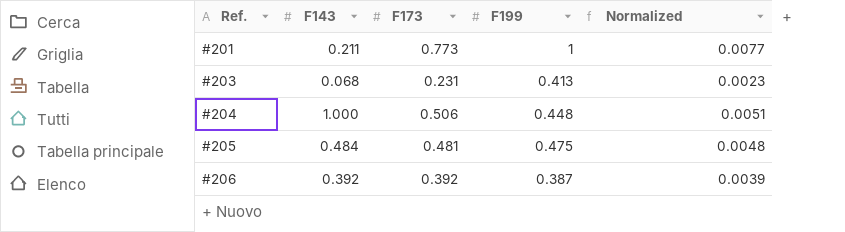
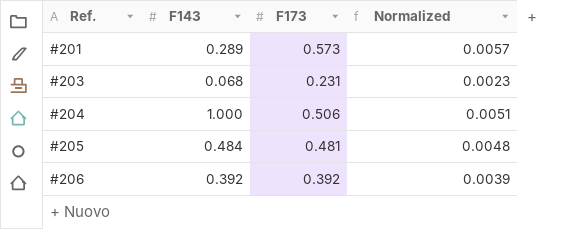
column F199 | position: 4 -> none
#201 | F143: 0.211 -> 0.289
#201 | F173: 0.773 -> 0.573
#201 | Normalized: 0.0077 -> 0.0057

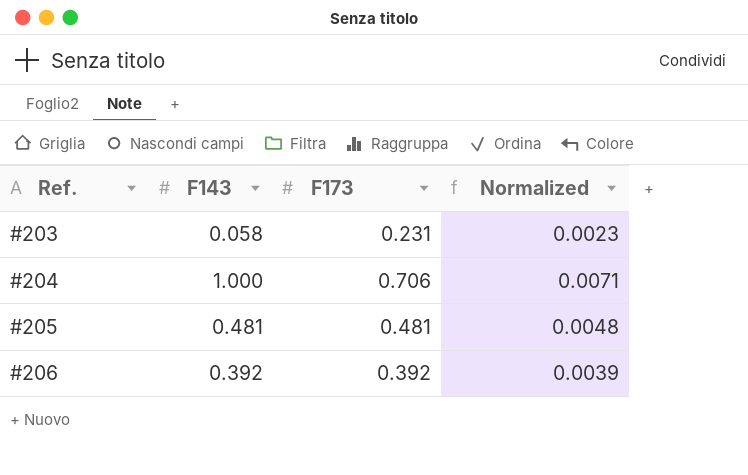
row #201: 0.289 | 0.573 | 0.0057 -> none
#203 | F143: 0.068 -> 0.058
#204 | F173: 0.506 -> 0.706
#204 | Normalized: 0.0051 -> 0.0071
#205 | F143: 0.484 -> 0.481

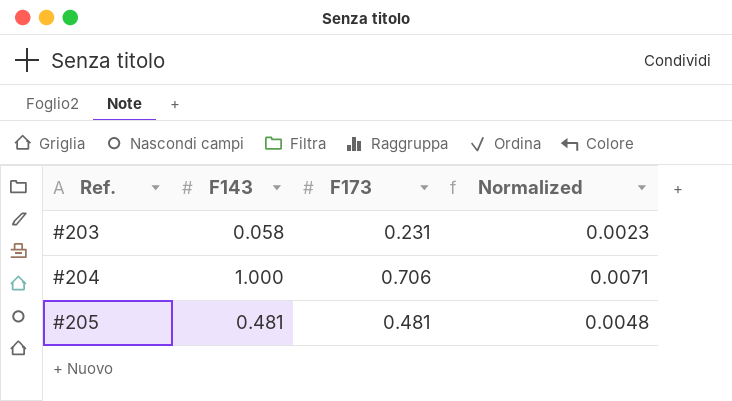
row #206: 0.392 | 0.392 | 0.0039 -> none

